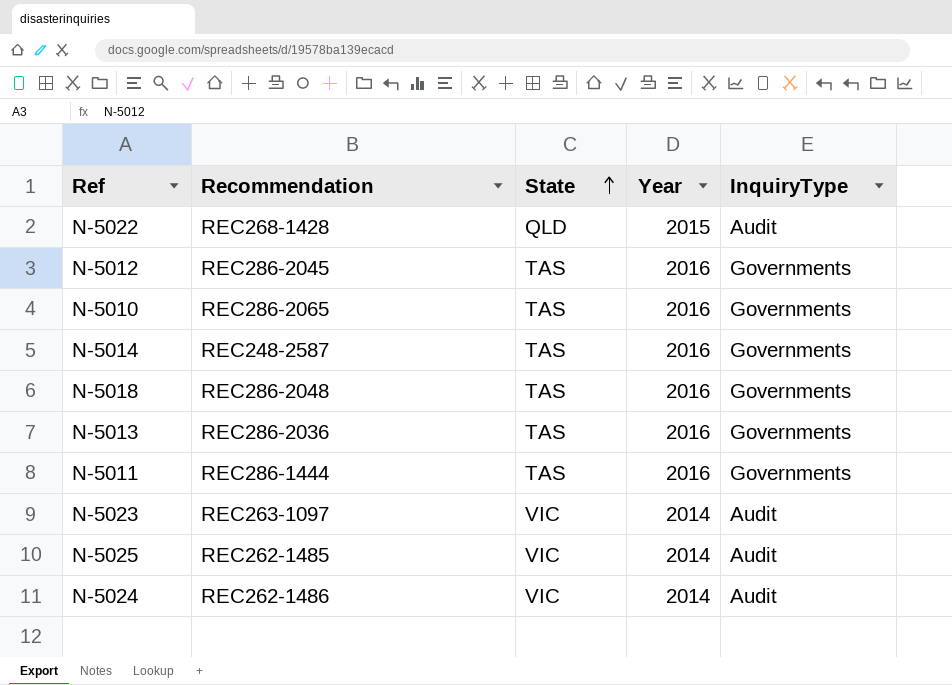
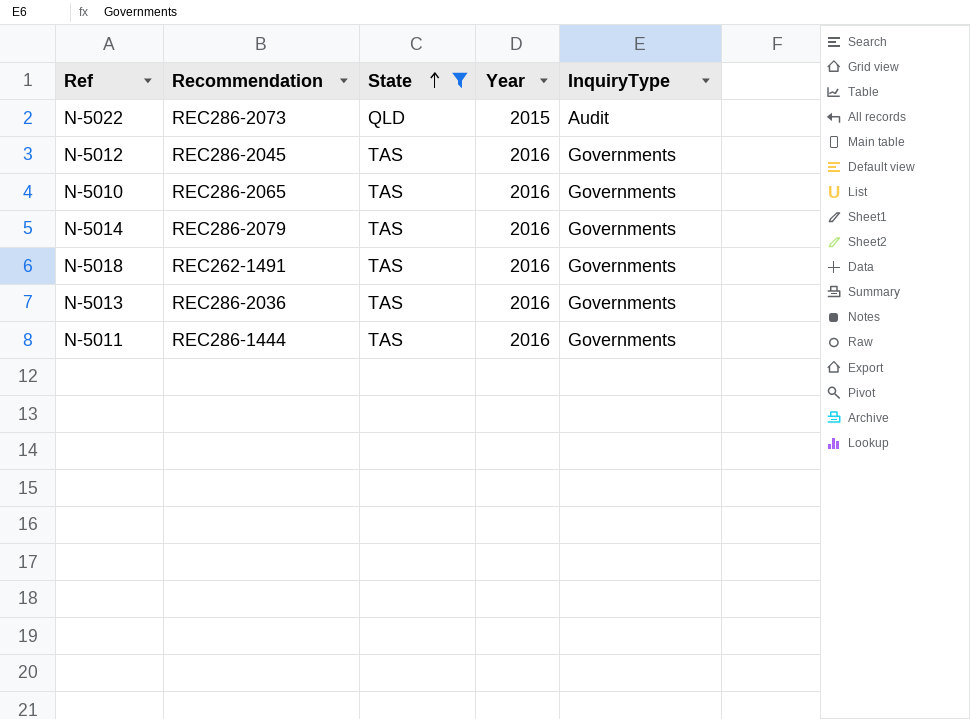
filter: none -> State != VIC
N-5022 | Recommendation: REC268-1428 -> REC286-2073
N-5014 | Recommendation: REC248-2587 -> REC286-2079
N-5018 | Recommendation: REC286-2048 -> REC262-1491

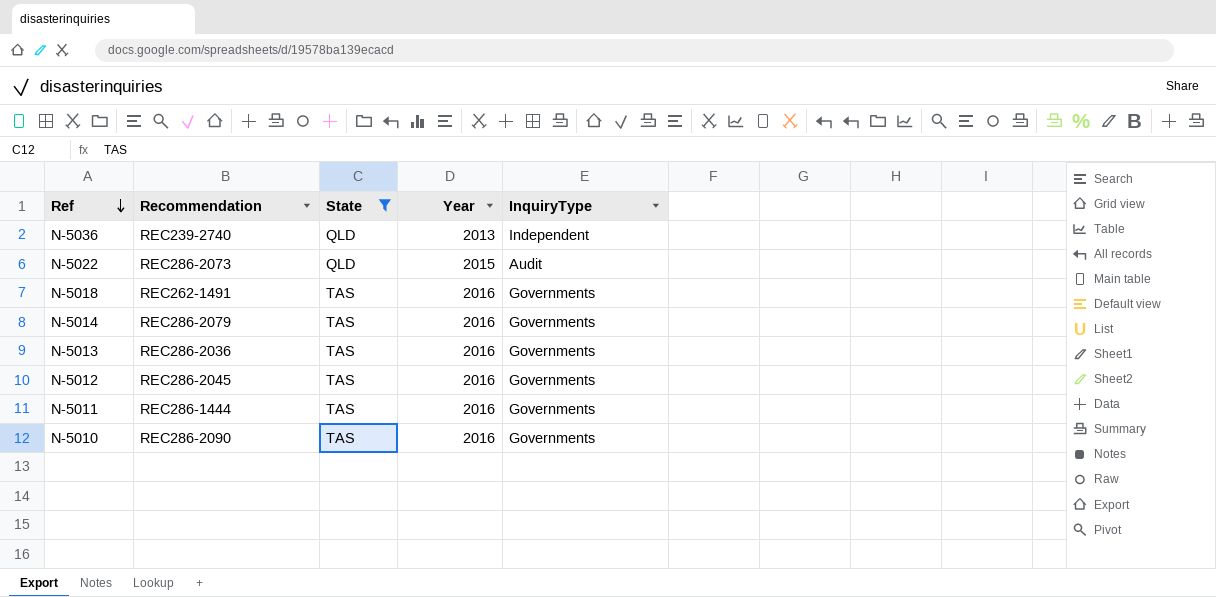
row order: State ascending -> Ref descending
row N-5036: none -> REC239-2740 | QLD | 2013 | Independent
N-5010 | Recommendation: REC286-2065 -> REC286-2090

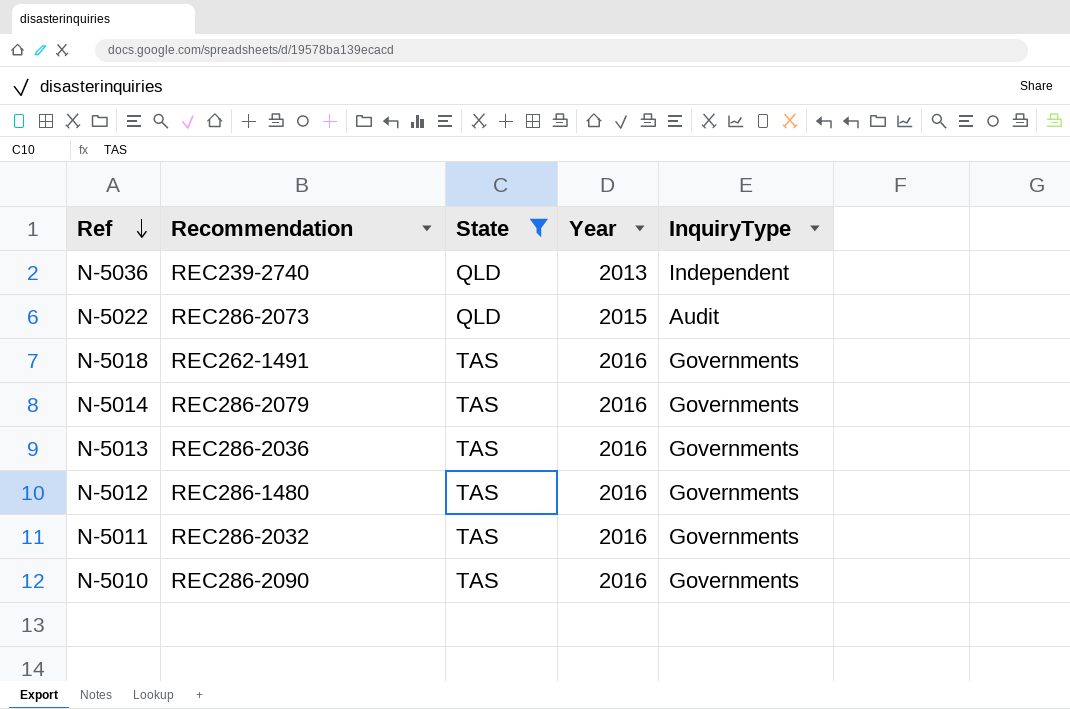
N-5012 | Recommendation: REC286-2045 -> REC286-1480
N-5011 | Recommendation: REC286-1444 -> REC286-2032

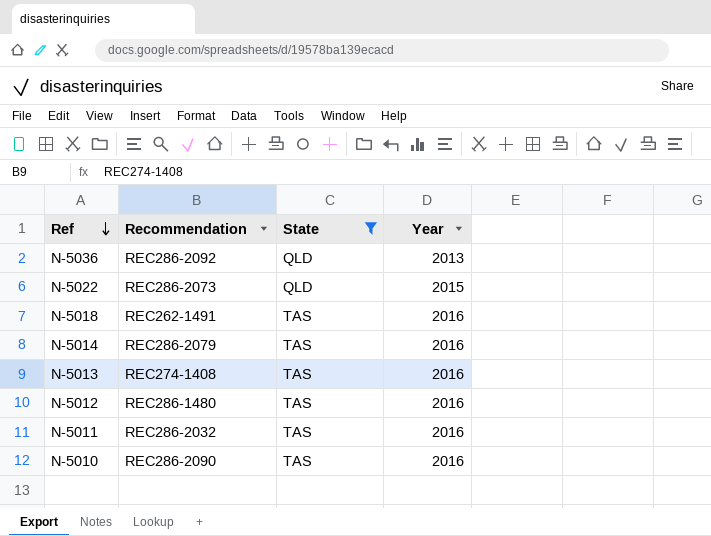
column InquiryType | position: 5 -> none
N-5036 | Recommendation: REC239-2740 -> REC286-2092
N-5013 | Recommendation: REC286-2036 -> REC274-1408

